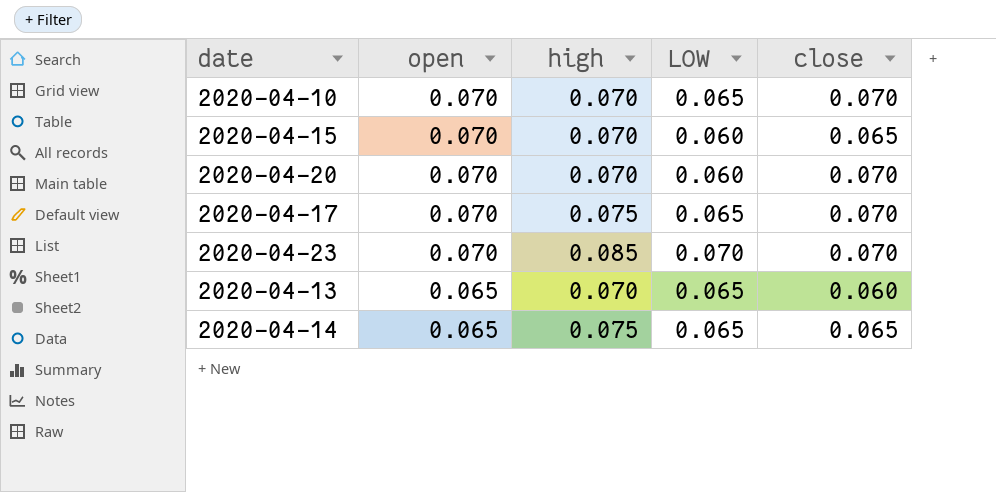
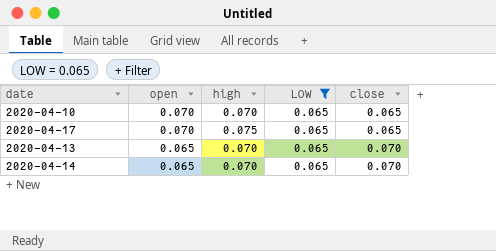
filter: none -> LOW = 0.065
2020-04-10 | close: 0.070 -> 0.065
2020-04-17 | close: 0.070 -> 0.065
2020-04-13 | close: 0.060 -> 0.070
2020-04-14 | high: 0.075 -> 0.070
2020-04-14 | close: 0.065 -> 0.070

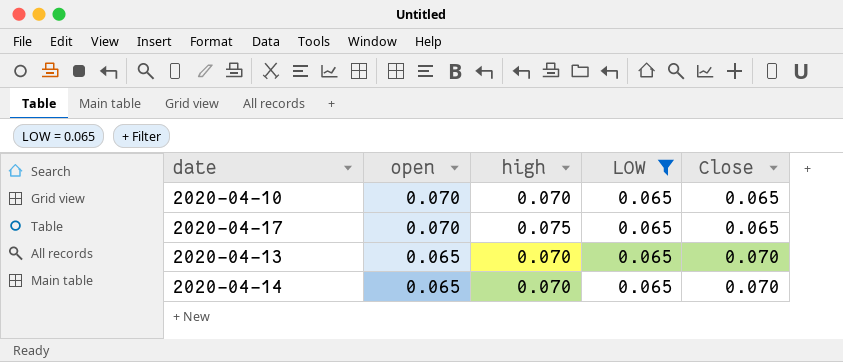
column name: close -> Close

